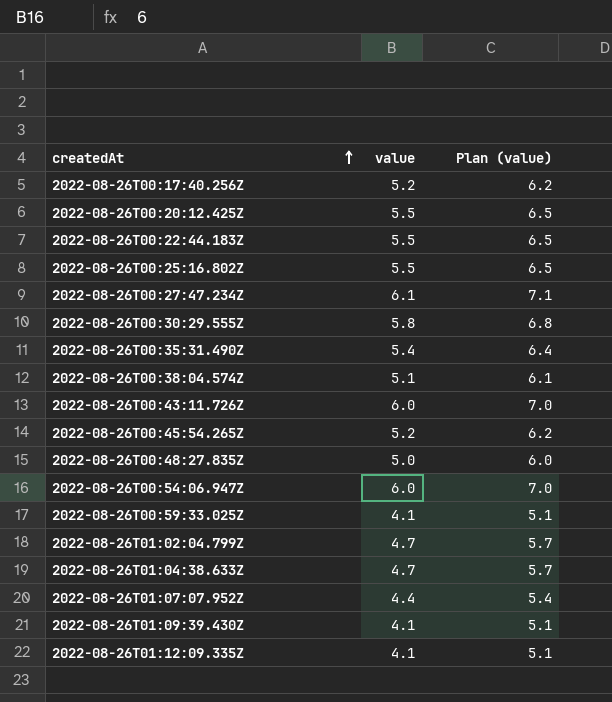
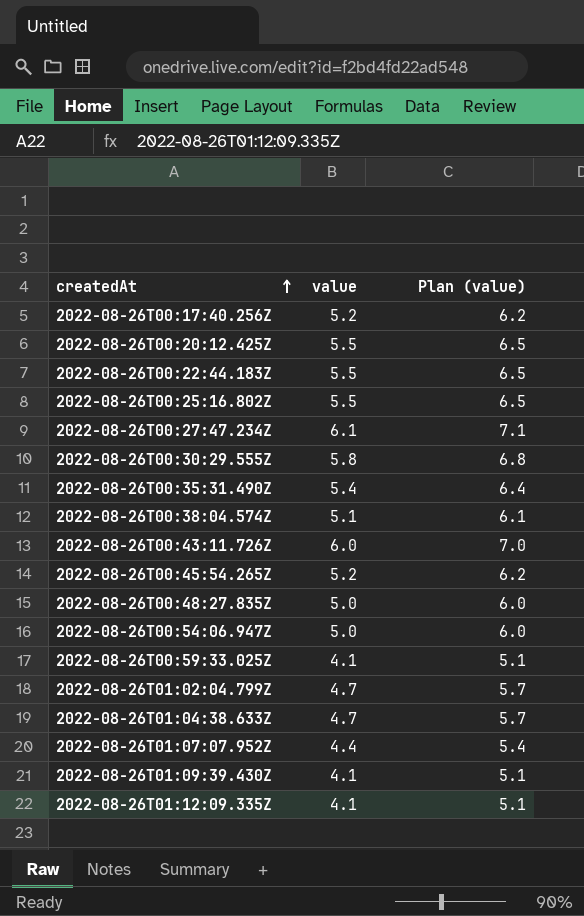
2022-08-26T00:54:06.947Z | value: 6.0 -> 5.0
2022-08-26T00:54:06.947Z | Plan (value): 7.0 -> 6.0

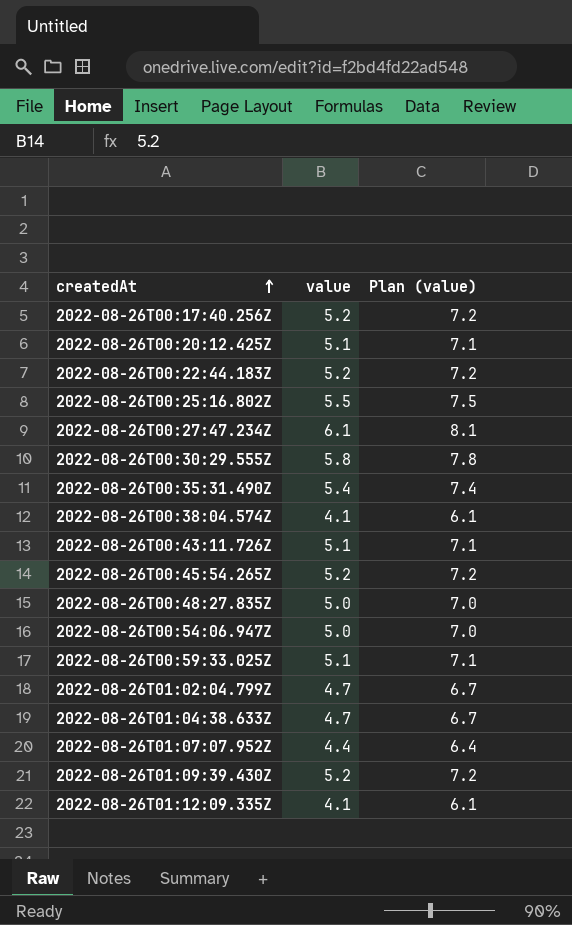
column Plan (value) | formula: [value] + 1 -> [value] + 2
2022-08-26T00:20:12.425Z | value: 5.5 -> 5.1
2022-08-26T00:22:44.183Z | value: 5.5 -> 5.2
2022-08-26T00:38:04.574Z | value: 5.1 -> 4.1
2022-08-26T00:43:11.726Z | value: 6.0 -> 5.1
2022-08-26T00:59:33.025Z | value: 4.1 -> 5.1
2022-08-26T01:09:39.430Z | value: 4.1 -> 5.2

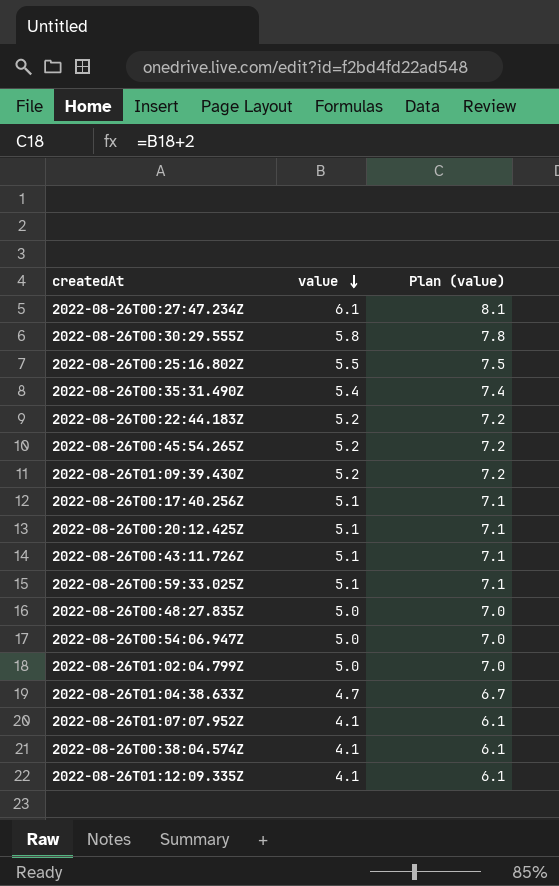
row order: createdAt ascending -> value descending
2022-08-26T00:17:40.256Z | value: 5.2 -> 5.1
2022-08-26T00:17:40.256Z | Plan (value): 7.2 -> 7.1
2022-08-26T01:02:04.799Z | value: 4.7 -> 5.0
2022-08-26T01:02:04.799Z | Plan (value): 6.7 -> 7.0
2022-08-26T01:07:07.952Z | value: 4.4 -> 4.1
2022-08-26T01:07:07.952Z | Plan (value): 6.4 -> 6.1

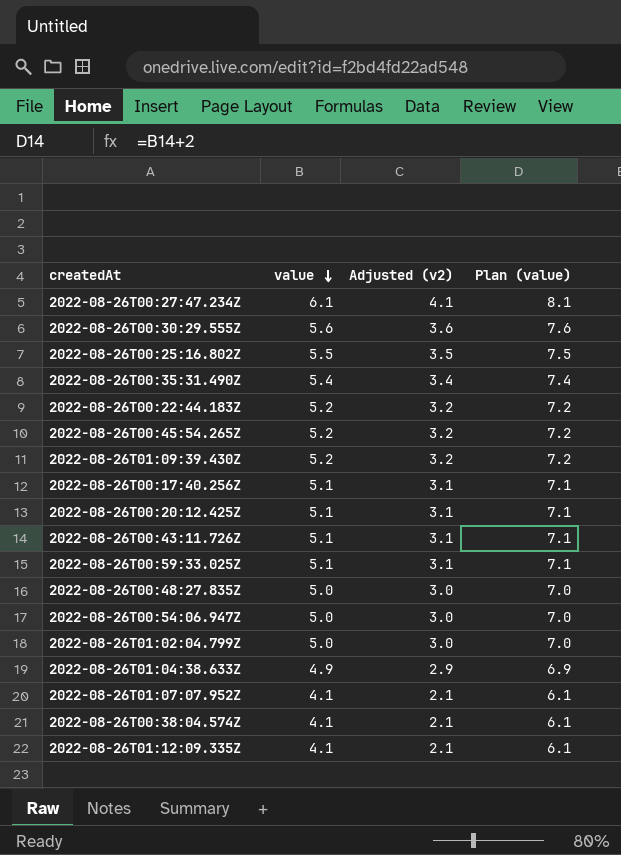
column Adjusted (v2) | formula: none -> [value] - 2
2022-08-26T00:30:29.555Z | value: 5.8 -> 5.6
2022-08-26T00:30:29.555Z | Plan (value): 7.8 -> 7.6
2022-08-26T01:04:38.633Z | value: 4.7 -> 4.9
2022-08-26T01:04:38.633Z | Plan (value): 6.7 -> 6.9

